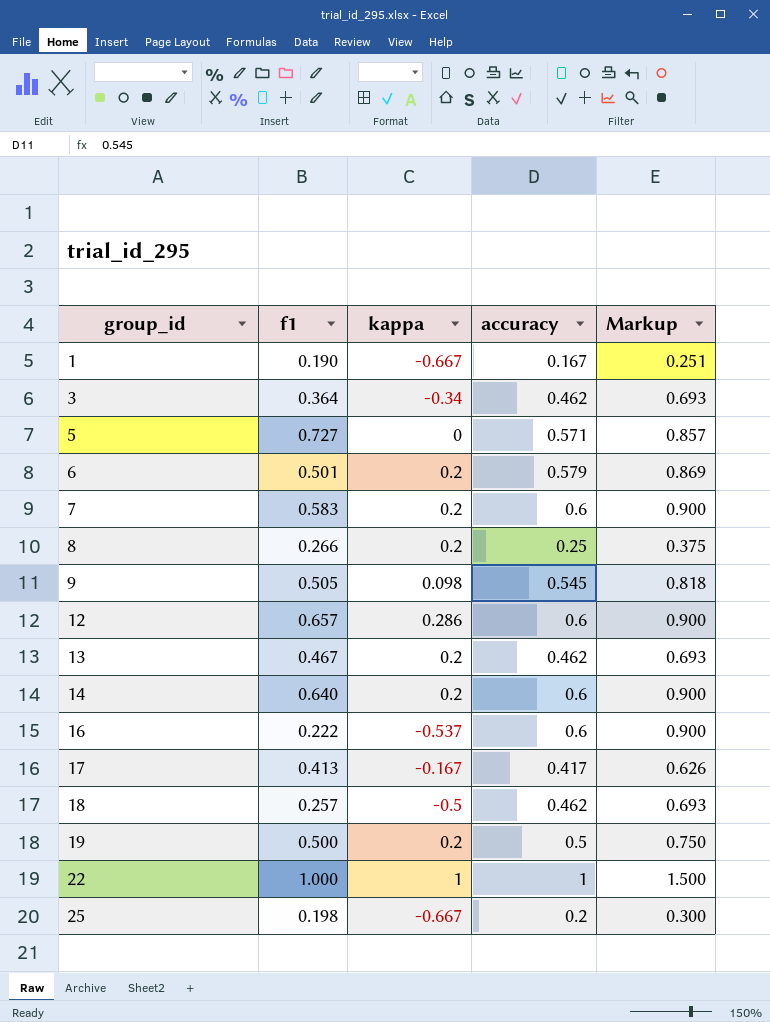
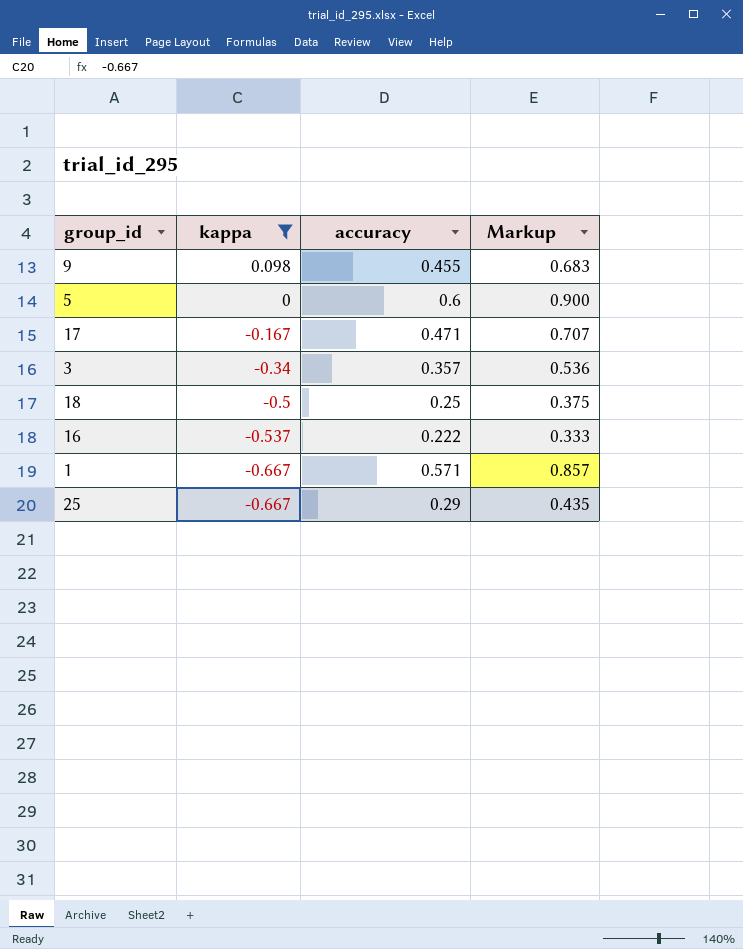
filter: none -> kappa <= 0.098
row order: group_id ascending -> kappa descending
column f1 | position: 2 -> none
9 | accuracy: 0.545 -> 0.455
9 | Markup: 0.818 -> 0.683
5 | accuracy: 0.571 -> 0.6
5 | Markup: 0.857 -> 0.900
17 | accuracy: 0.417 -> 0.471
17 | Markup: 0.626 -> 0.707
3 | accuracy: 0.462 -> 0.357
3 | Markup: 0.693 -> 0.536
18 | accuracy: 0.462 -> 0.25
18 | Markup: 0.693 -> 0.375
16 | accuracy: 0.6 -> 0.222
16 | Markup: 0.900 -> 0.333
1 | accuracy: 0.167 -> 0.571
1 | Markup: 0.251 -> 0.857
25 | accuracy: 0.2 -> 0.29
25 | Markup: 0.300 -> 0.435

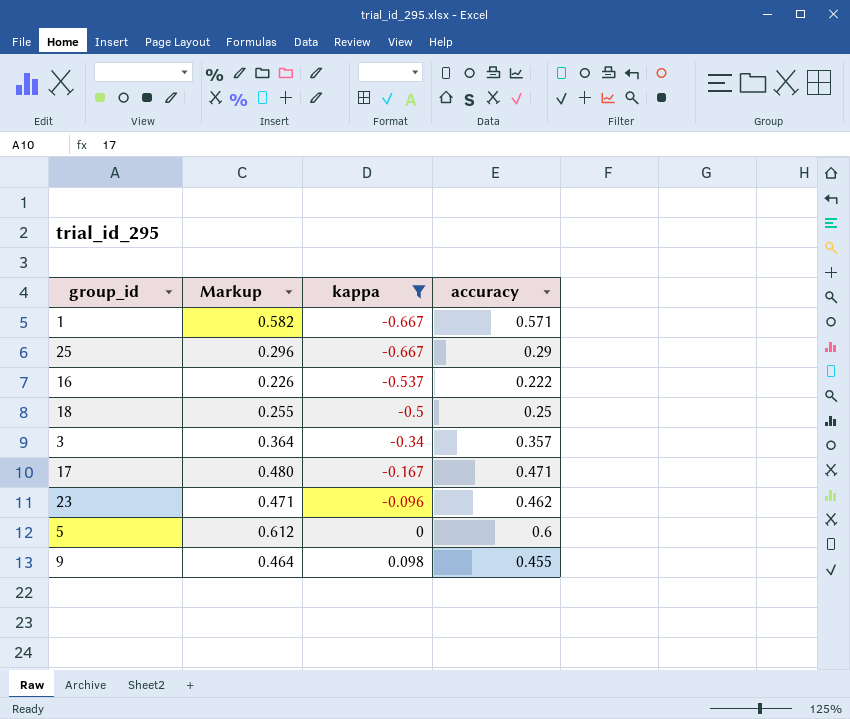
row order: kappa descending -> kappa ascending
column Markup | formula: [accuracy] * 1.5 -> [accuracy] * 1.02
column Markup | position: 4 -> 2
row 23: none -> 0.471 | -0.096 | 0.462

